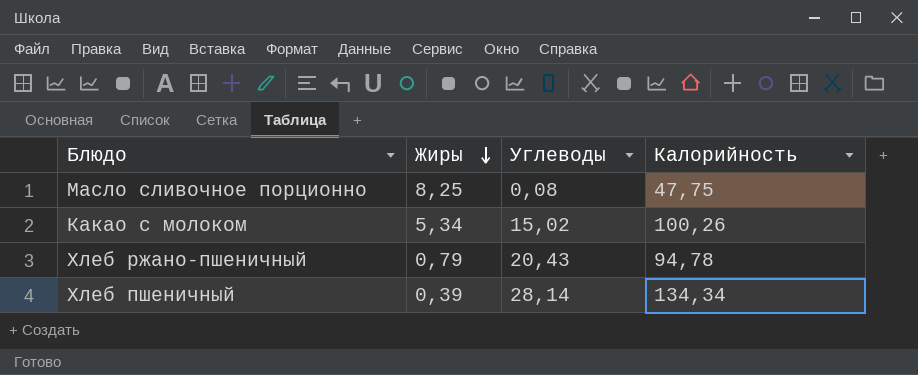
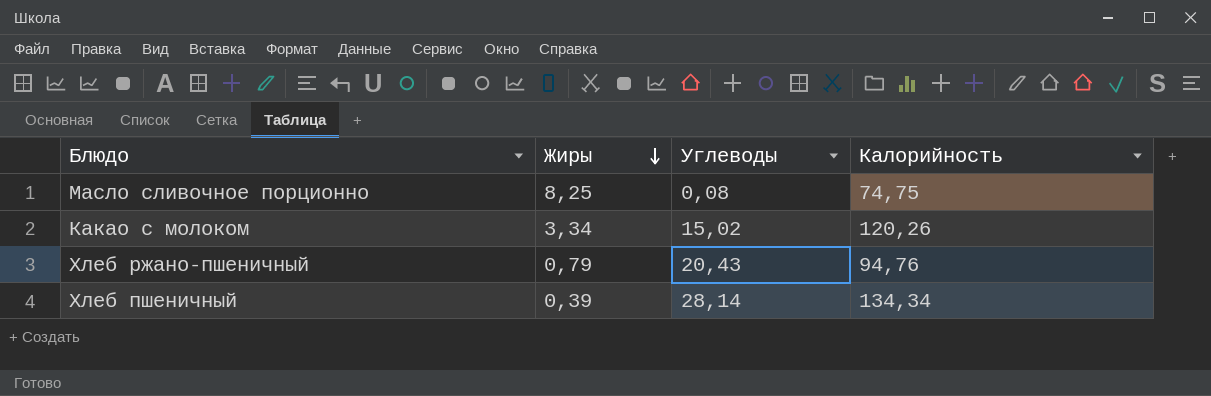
Масло сливочное порционно | Калорийность: 47,75 -> 74,75
Какао с молоком | Жиры: 5,34 -> 3,34
Какао с молоком | Калорийность: 100,26 -> 120,26
Хлеб ржано-пшеничный | Калорийность: 94,78 -> 94,76

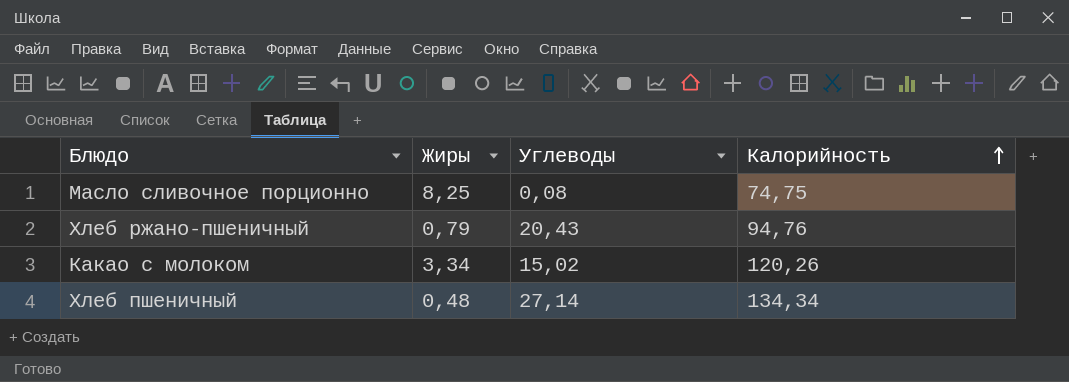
row order: Жиры descending -> Калорийность ascending
Хлеб пшеничный | Жиры: 0,39 -> 0,48
Хлеб пшеничный | Углеводы: 28,14 -> 27,14

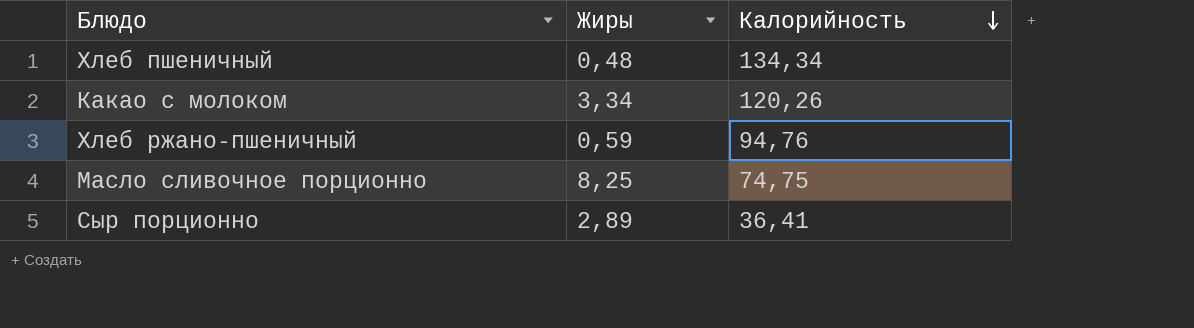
row order: Калорийность ascending -> Калорийность descending
column Углеводы | position: 3 -> none
Хлеб ржано-пшеничный | Жиры: 0,79 -> 0,59
row Сыр порционно: none -> 2,89 | 36,41

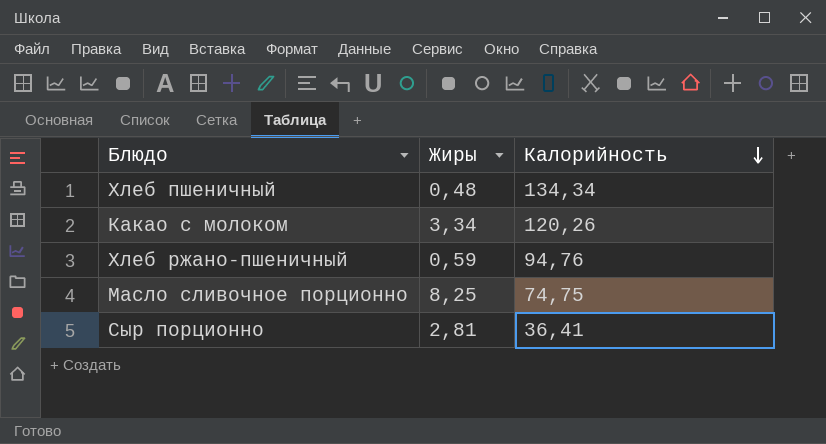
Сыр порционно | Жиры: 2,89 -> 2,81

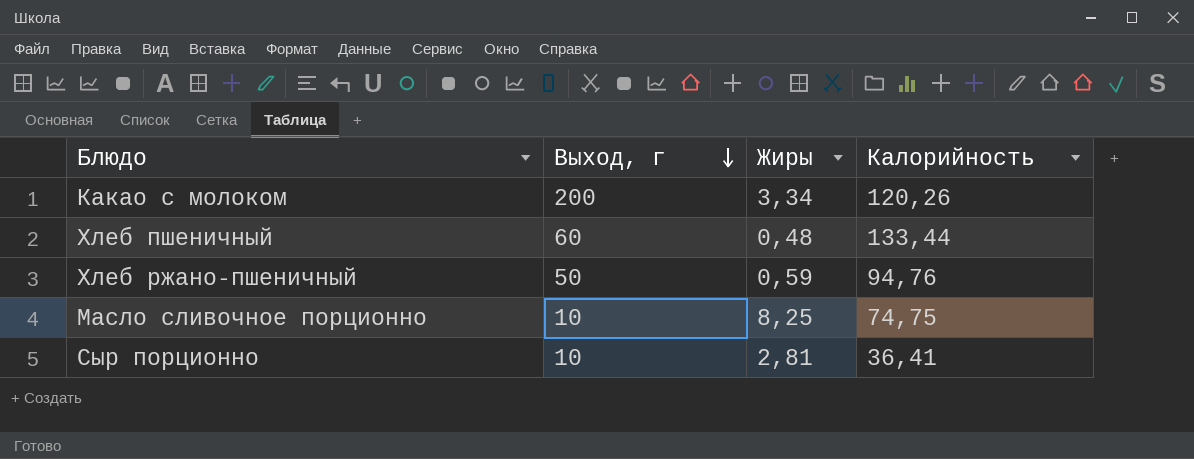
row order: Калорийность descending -> Выход, г descending
column Выход, г | position: none -> 2
Хлеб пшеничный | Калорийность: 134,34 -> 133,44

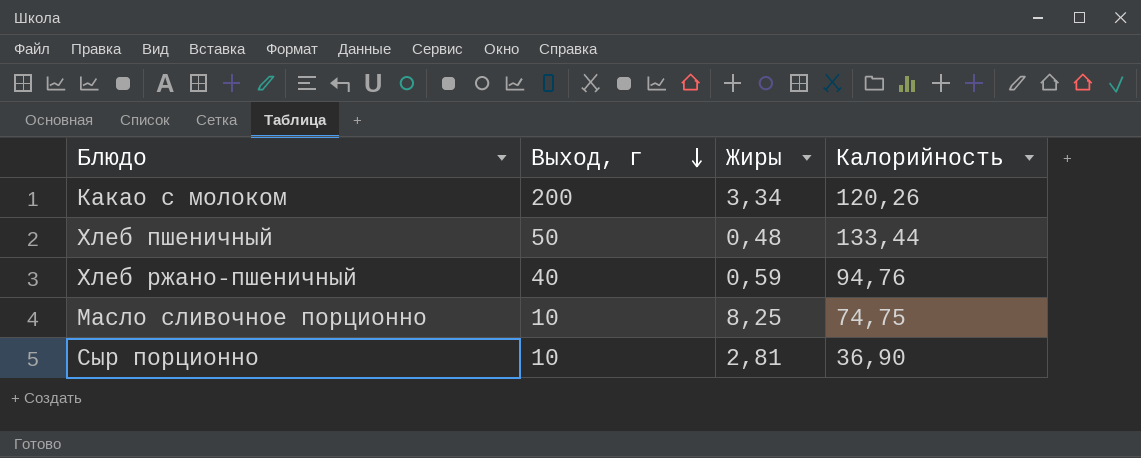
Хлеб пшеничный | Выход, г: 60 -> 50
Хлеб ржано-пшеничный | Выход, г: 50 -> 40
Сыр порционно | Калорийность: 36,41 -> 36,90

